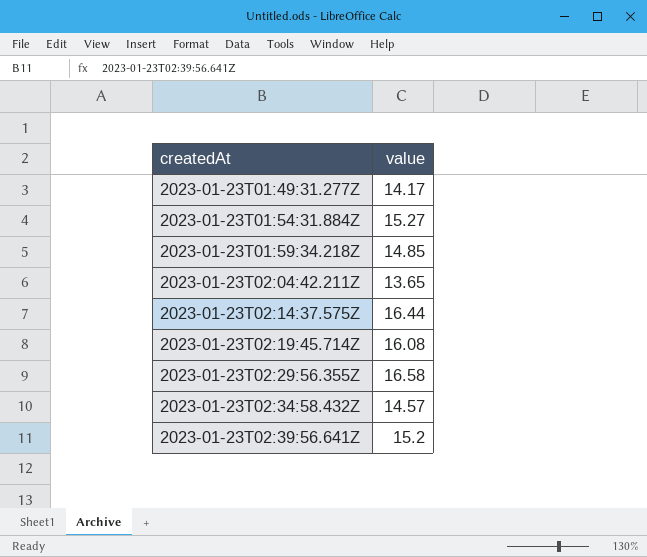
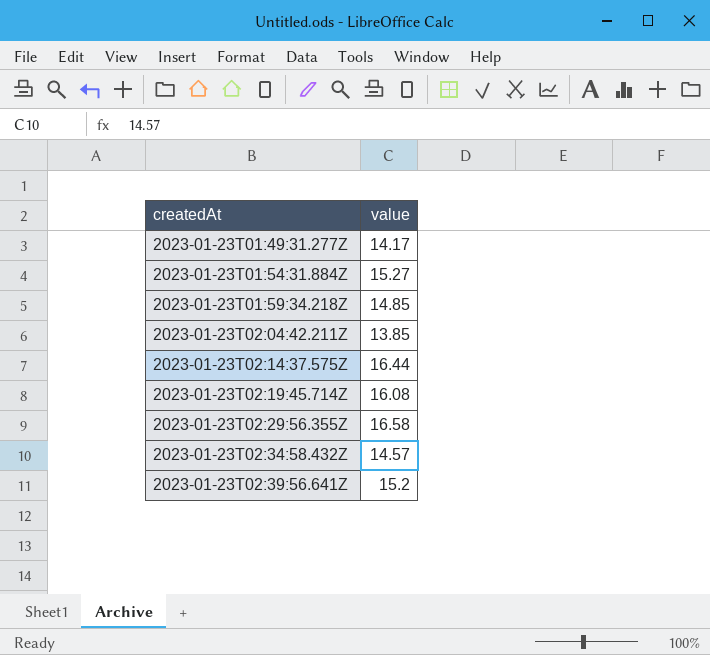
2023-01-23T02:04:42.211Z | value: 13.65 -> 13.85

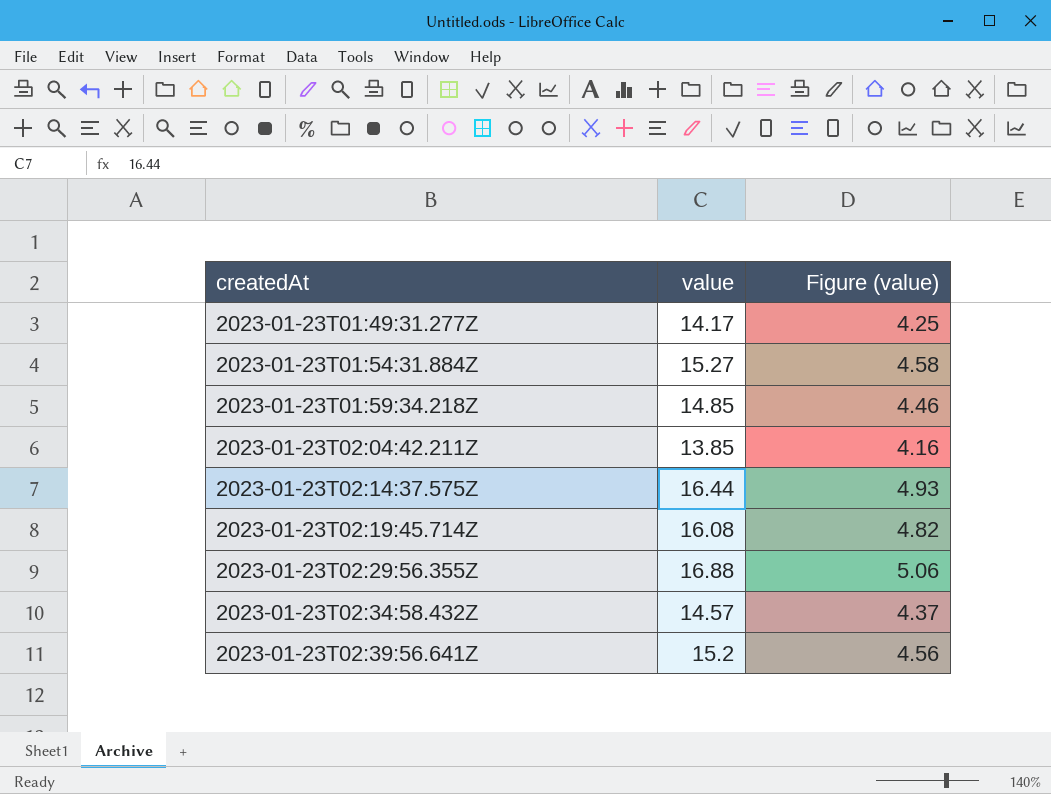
column Figure (value) | formula: none -> [value] * 0.3
2023-01-23T02:29:56.355Z | value: 16.58 -> 16.88

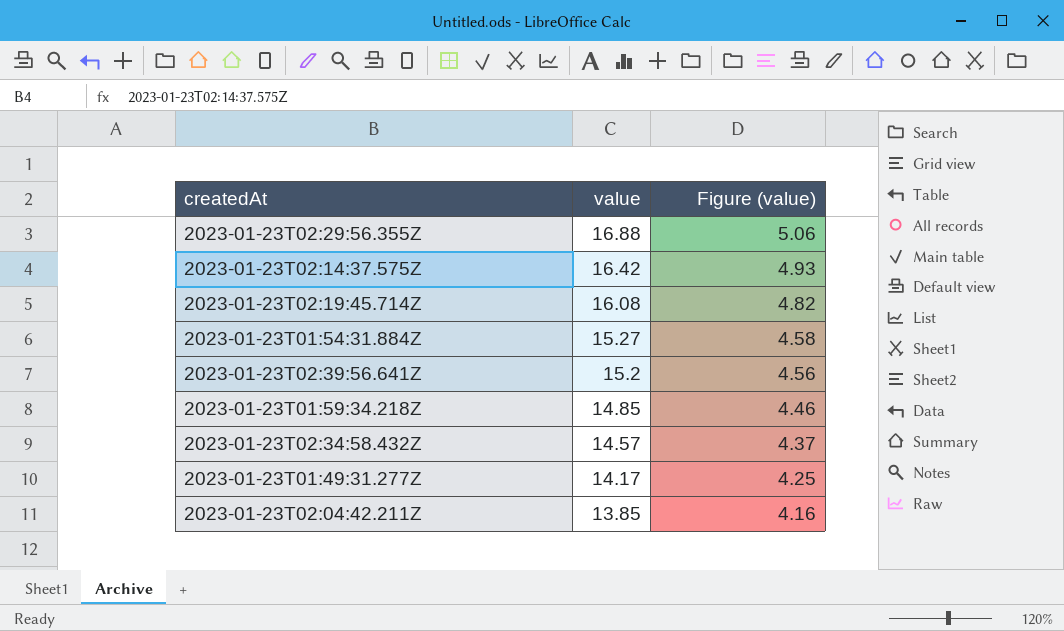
row order: createdAt ascending -> value descending
2023-01-23T02:14:37.575Z | value: 16.44 -> 16.42

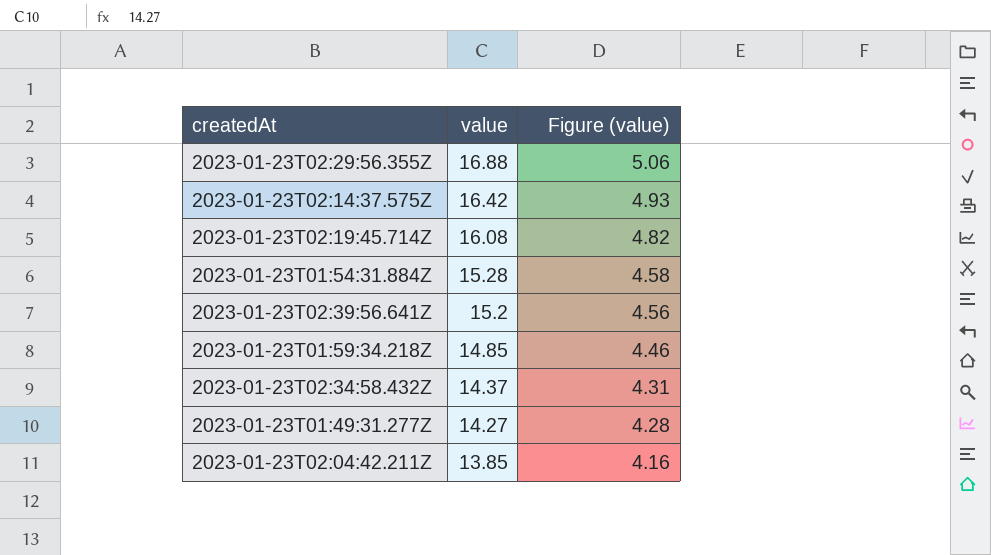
2023-01-23T01:54:31.884Z | value: 15.27 -> 15.28
2023-01-23T02:34:58.432Z | value: 14.57 -> 14.37
2023-01-23T02:34:58.432Z | Figure (value): 4.37 -> 4.31
2023-01-23T01:49:31.277Z | value: 14.17 -> 14.27
2023-01-23T01:49:31.277Z | Figure (value): 4.25 -> 4.28

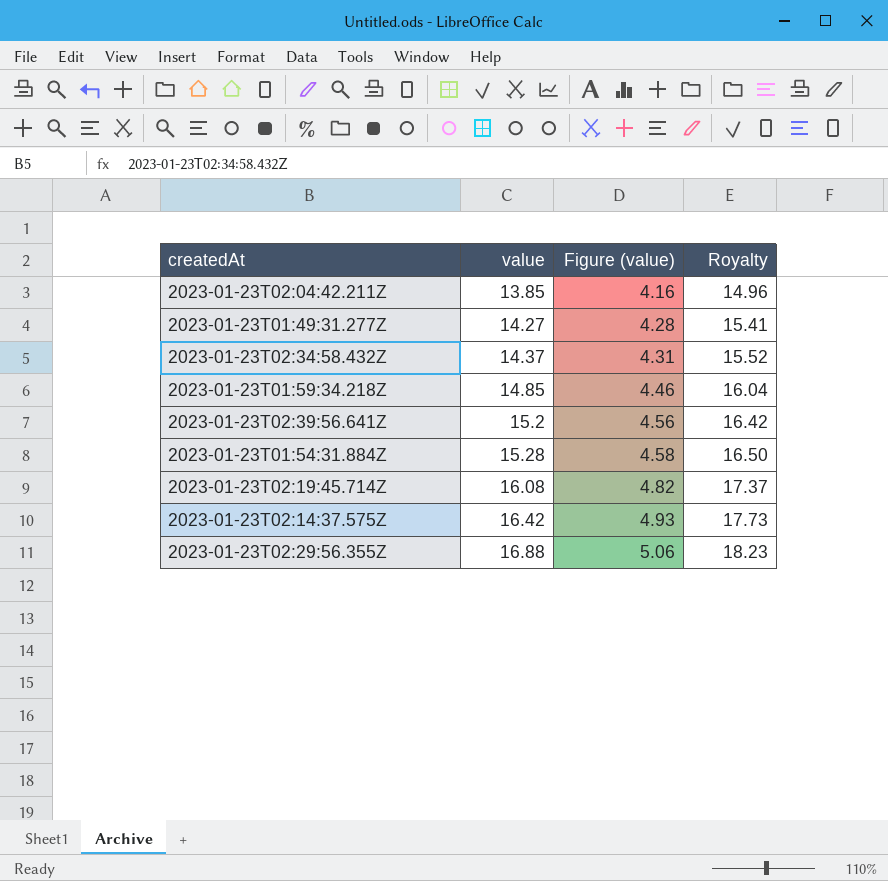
row order: value descending -> value ascending
column Royalty | formula: none -> [value] * 1.08

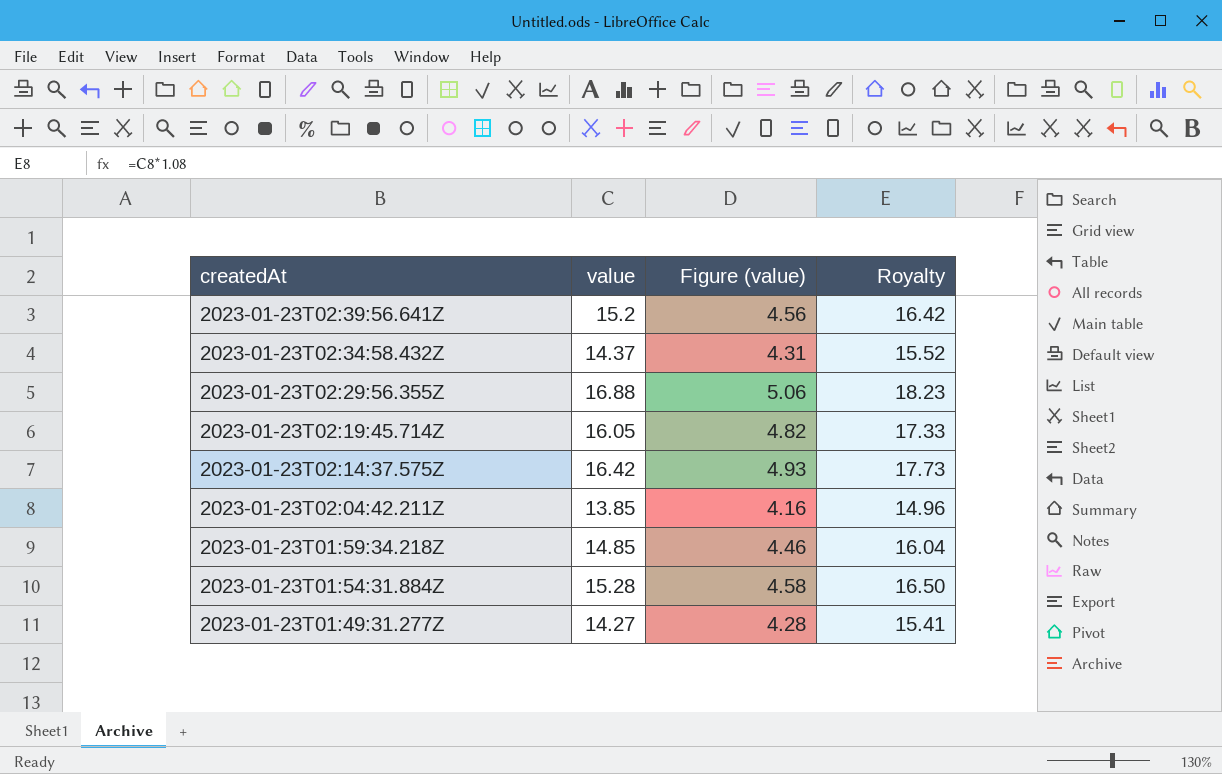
row order: value ascending -> createdAt descending
2023-01-23T02:19:45.714Z | value: 16.08 -> 16.05
2023-01-23T02:19:45.714Z | Royalty: 17.37 -> 17.33

